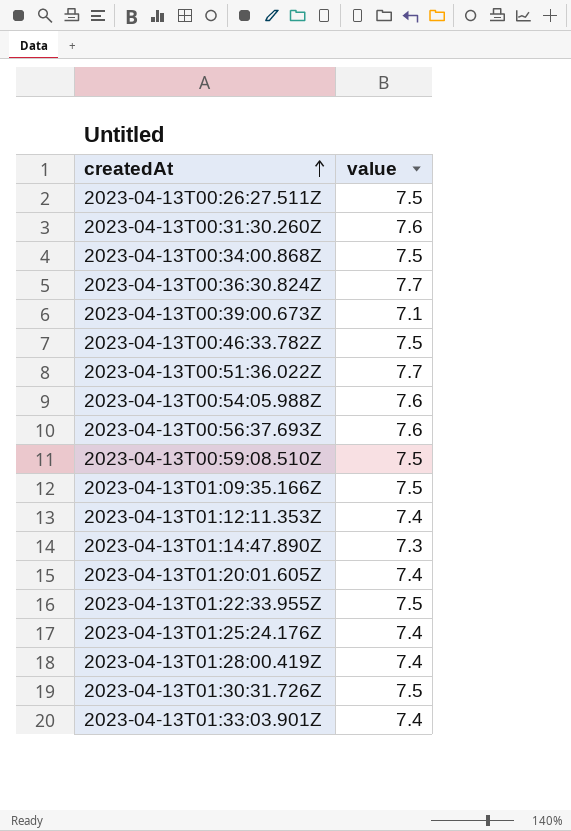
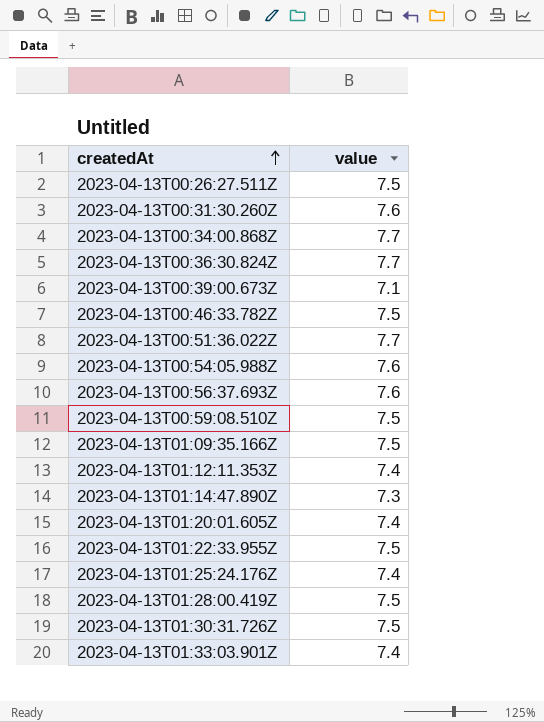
2023-04-13T00:34:00.868Z | value: 7.5 -> 7.7
2023-04-13T01:28:00.419Z | value: 7.4 -> 7.5

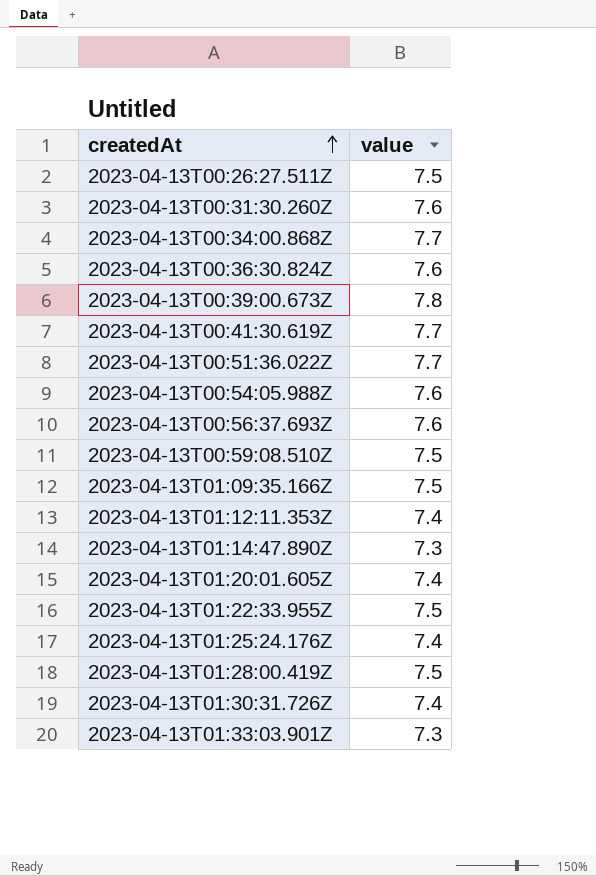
row 2023-04-13T00:46:33.782Z: 7.5 -> none
2023-04-13T00:36:30.824Z | value: 7.7 -> 7.6
2023-04-13T00:39:00.673Z | value: 7.1 -> 7.8
row 2023-04-13T00:41:30.619Z: none -> 7.7
2023-04-13T01:30:31.726Z | value: 7.5 -> 7.4
2023-04-13T01:33:03.901Z | value: 7.4 -> 7.3

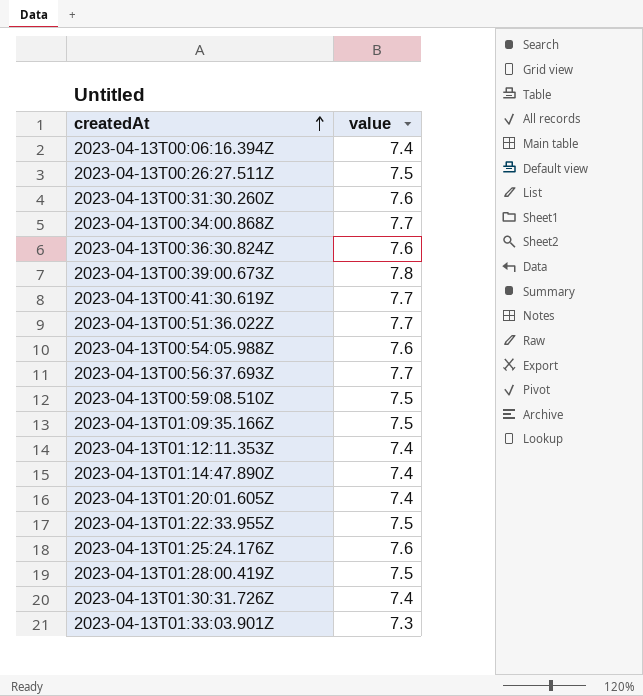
row 2023-04-13T00:06:16.394Z: none -> 7.4
2023-04-13T00:56:37.693Z | value: 7.6 -> 7.7
2023-04-13T01:14:47.890Z | value: 7.3 -> 7.4
2023-04-13T01:25:24.176Z | value: 7.4 -> 7.6

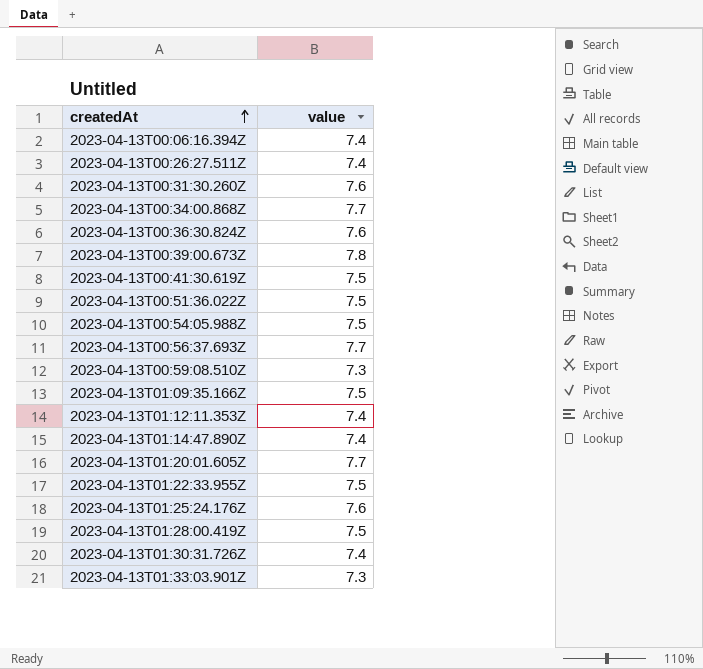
2023-04-13T00:26:27.511Z | value: 7.5 -> 7.4
2023-04-13T00:41:30.619Z | value: 7.7 -> 7.5
2023-04-13T00:51:36.022Z | value: 7.7 -> 7.5
2023-04-13T00:54:05.988Z | value: 7.6 -> 7.5
2023-04-13T00:59:08.510Z | value: 7.5 -> 7.3
2023-04-13T01:20:01.605Z | value: 7.4 -> 7.7

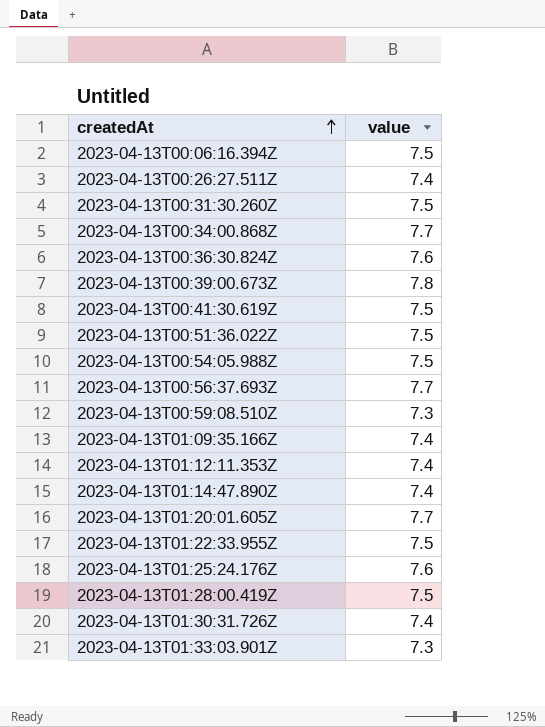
2023-04-13T00:06:16.394Z | value: 7.4 -> 7.5
2023-04-13T00:31:30.260Z | value: 7.6 -> 7.5
2023-04-13T01:09:35.166Z | value: 7.5 -> 7.4

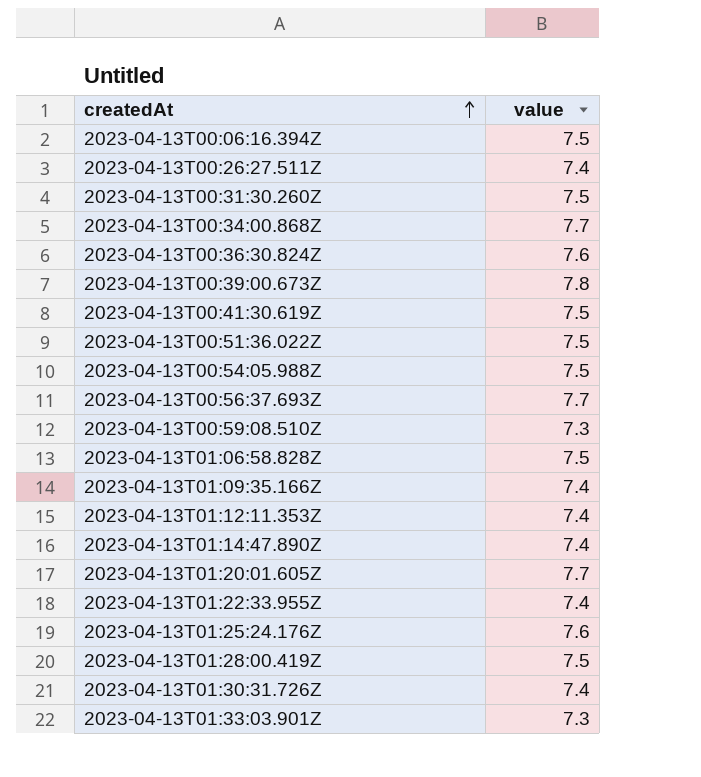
row 2023-04-13T01:06:58.828Z: none -> 7.5
2023-04-13T01:22:33.955Z | value: 7.5 -> 7.4

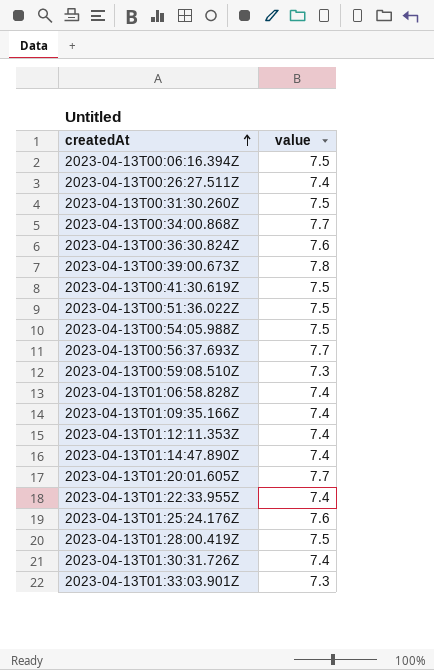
2023-04-13T01:06:58.828Z | value: 7.5 -> 7.4

